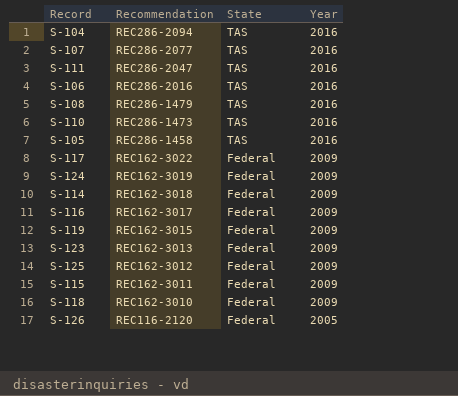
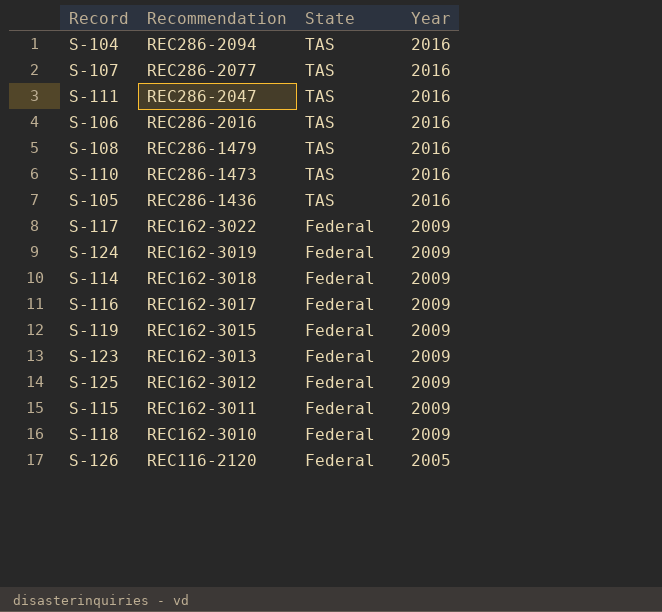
S-105 | Recommendation: REC286-1458 -> REC286-1436

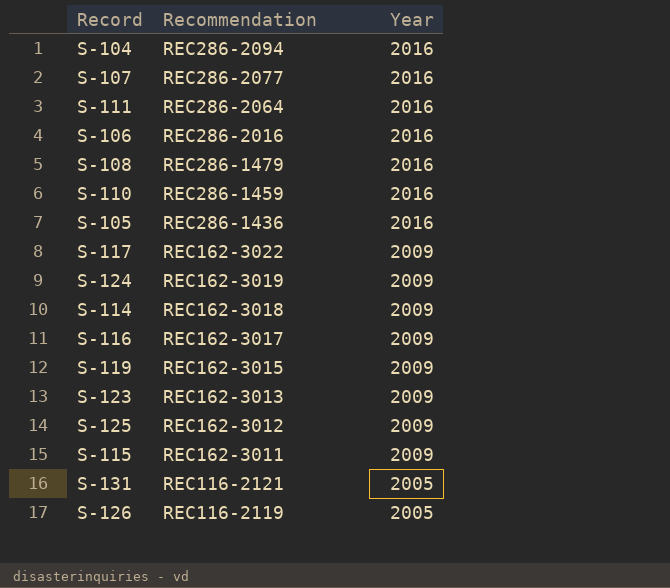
column State | position: 3 -> none
row S-118: REC162-3010 | Federal | 2009 -> none
S-111 | Recommendation: REC286-2047 -> REC286-2064
S-110 | Recommendation: REC286-1473 -> REC286-1459
row S-131: none -> REC116-2121 | 2005
S-126 | Recommendation: REC116-2120 -> REC116-2119

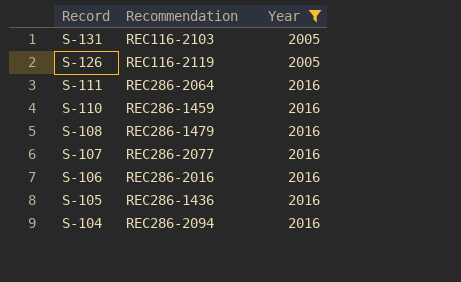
filter: none -> Year != 2009
row order: Recommendation descending -> Record descending
S-131 | Recommendation: REC116-2121 -> REC116-2103

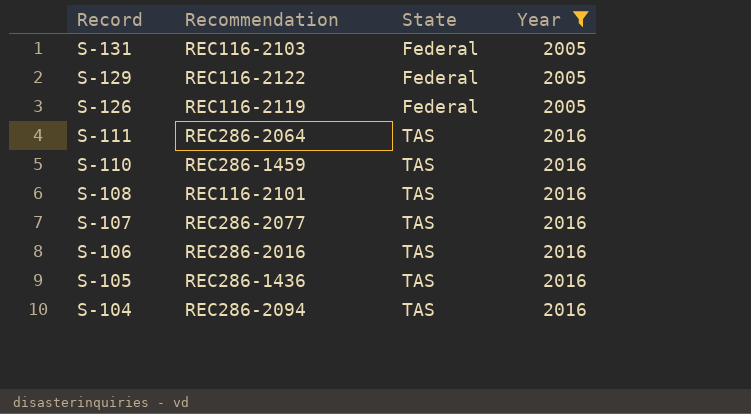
column State | position: none -> 3
row S-129: none -> REC116-2122 | Federal | 2005
S-108 | Recommendation: REC286-1479 -> REC116-2101

